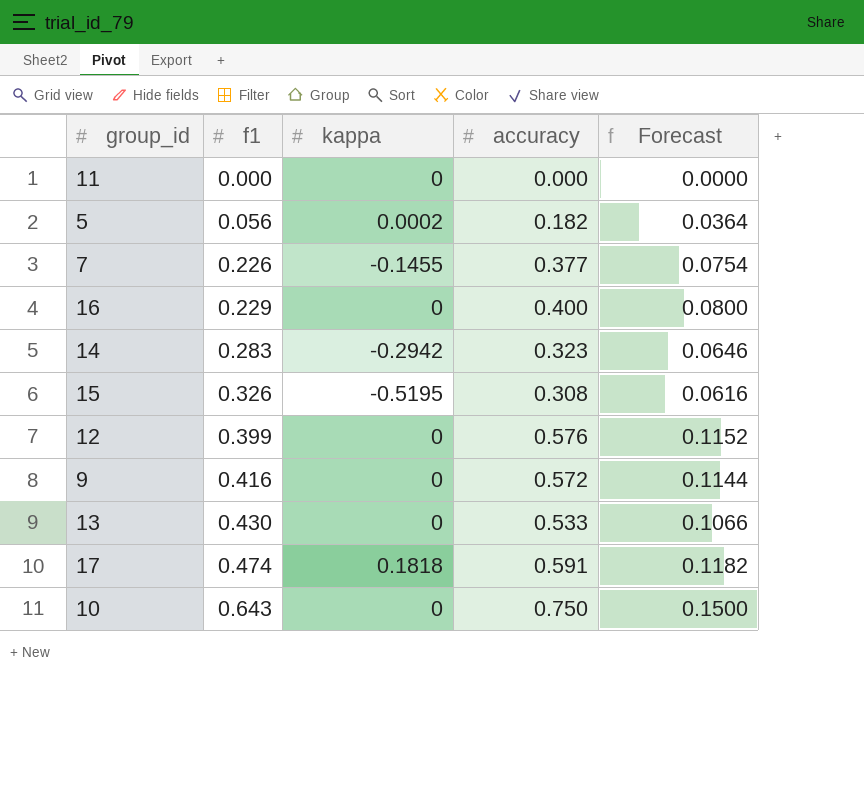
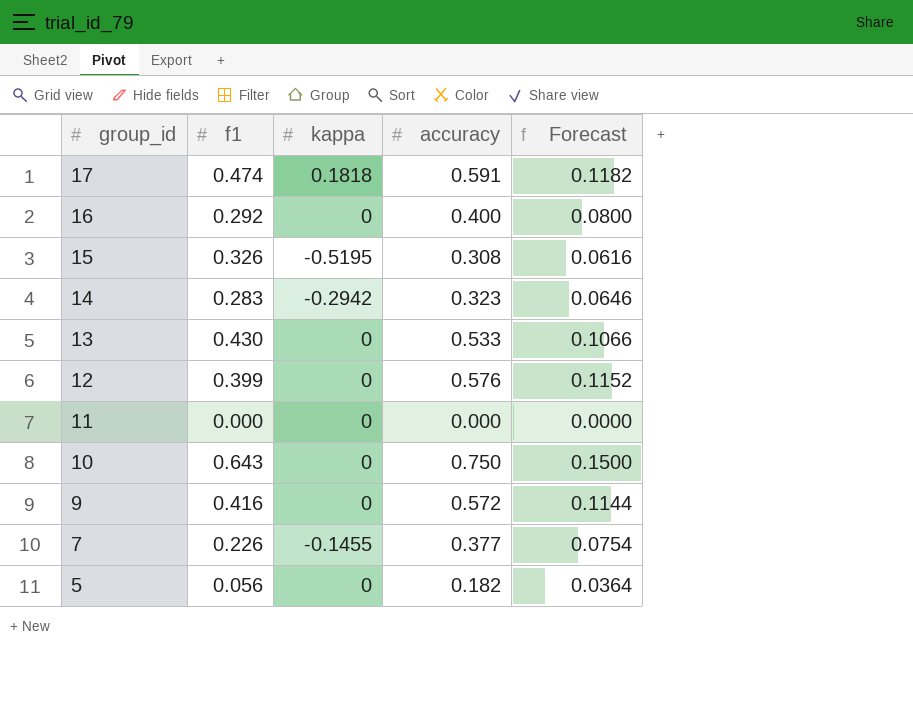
row order: f1 ascending -> group_id descending
16 | f1: 0.229 -> 0.292
5 | kappa: 0.0002 -> 0

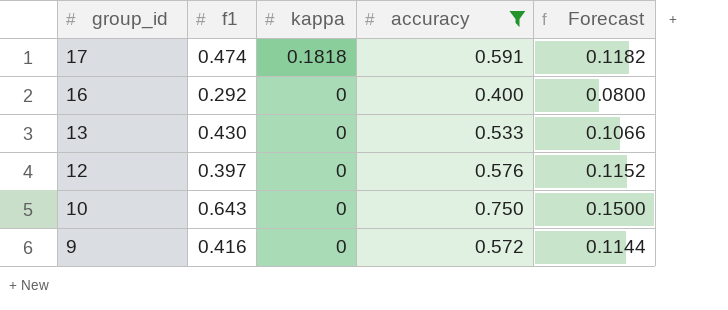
filter: none -> accuracy >= 0.400
12 | f1: 0.399 -> 0.397

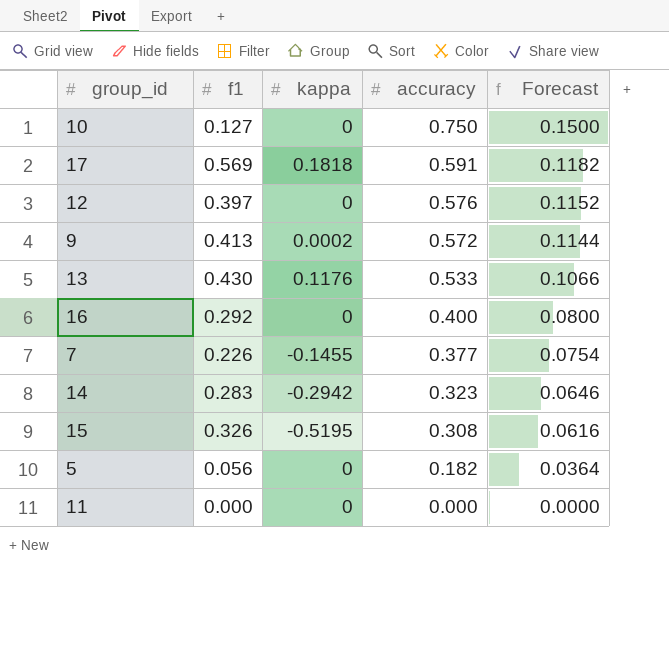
filter: accuracy >= 0.400 -> none
row order: group_id descending -> accuracy descending
10 | f1: 0.643 -> 0.127
17 | f1: 0.474 -> 0.569
9 | f1: 0.416 -> 0.413
9 | kappa: 0 -> 0.0002
13 | kappa: 0 -> 0.1176

